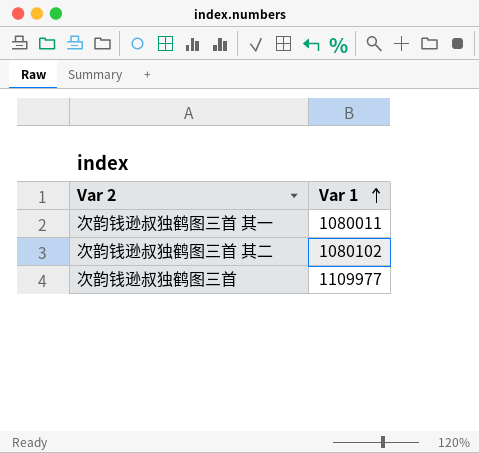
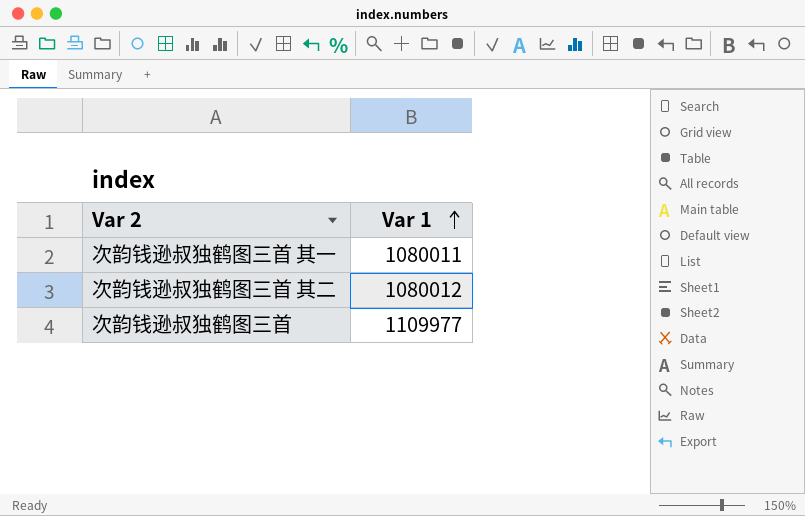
次韵钱逊叔独鹤图三首 其二 | Var 1: 1080102 -> 1080012

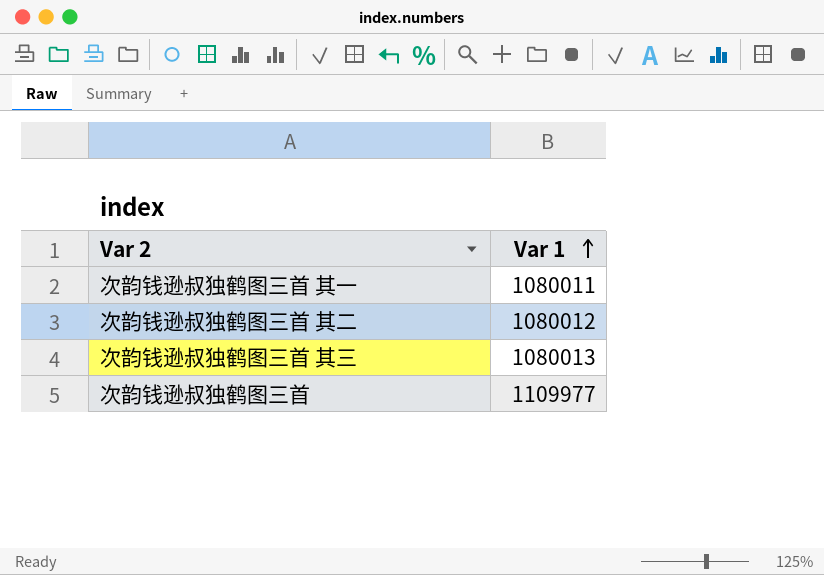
row 次韵钱逊叔独鹤图三首 其三: none -> 1080013

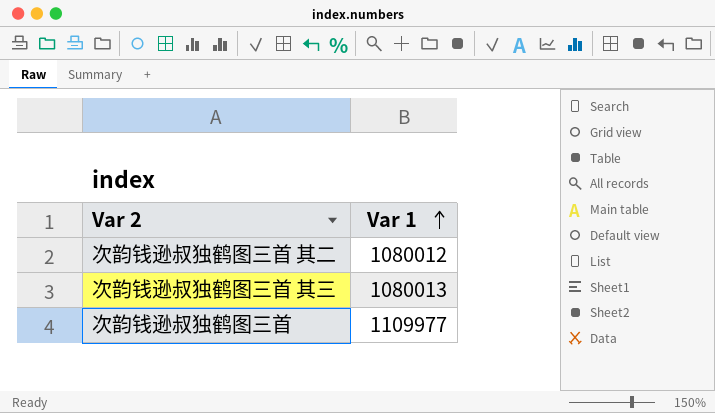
row 次韵钱逊叔独鹤图三首 其一: 1080011 -> none

